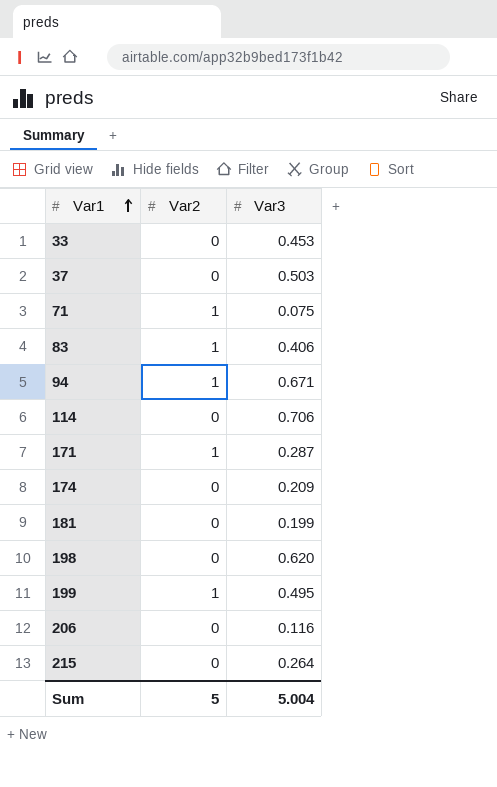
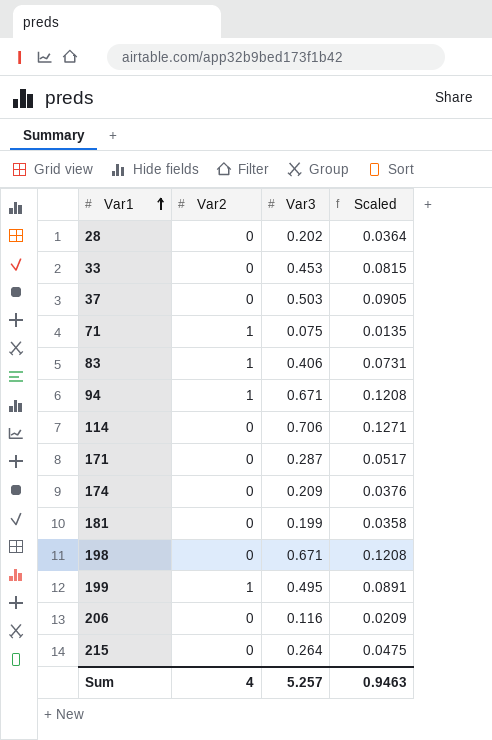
column Scaled | formula: none -> [Var3] * 0.18
row 28: none -> 0 | 0.202 | 0.0364
171 | Var2: 1 -> 0
198 | Var3: 0.620 -> 0.671
Sum | Var2: 5 -> 4
Sum | Var3: 5.004 -> 5.257

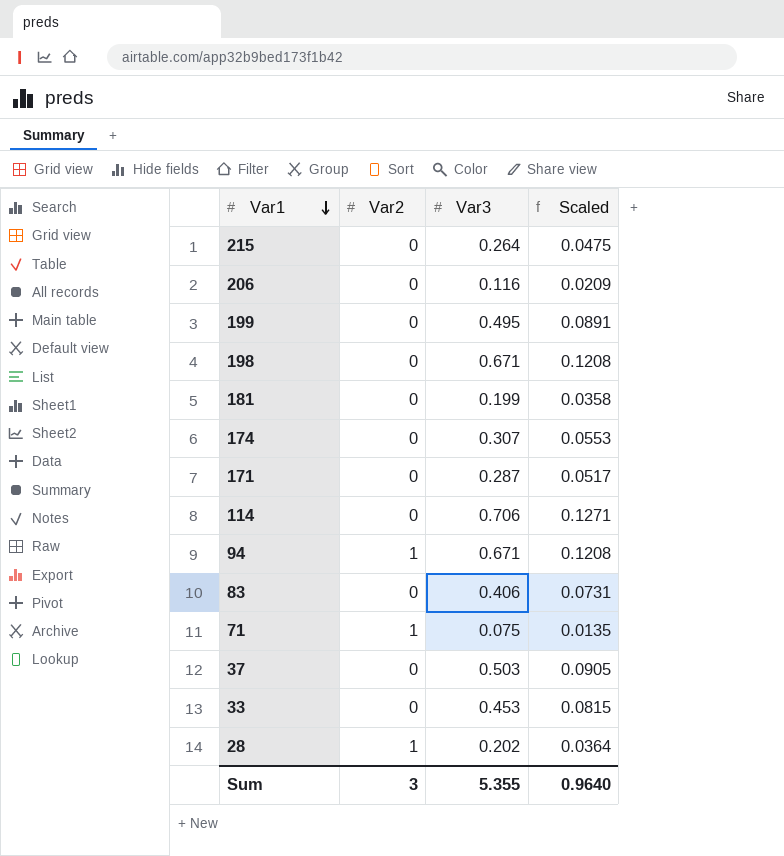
row order: Var1 ascending -> Var1 descending
199 | Var2: 1 -> 0
174 | Var3: 0.209 -> 0.307
174 | Scaled: 0.0376 -> 0.0553
83 | Var2: 1 -> 0
28 | Var2: 0 -> 1
Sum | Var2: 4 -> 3
Sum | Var3: 5.257 -> 5.355
Sum | Scaled: 0.9463 -> 0.9640

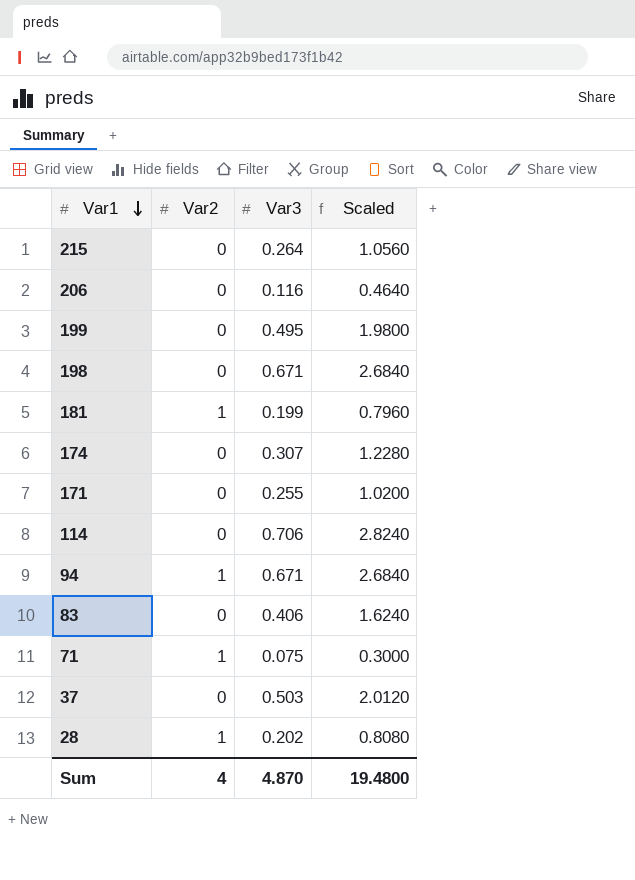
column Scaled | formula: [Var3] * 0.18 -> [Var3] * 4
row 33: 0 | 0.453 | 0.0815 -> none
181 | Var2: 0 -> 1
171 | Var3: 0.287 -> 0.255
Sum | Var2: 3 -> 4
Sum | Var3: 5.355 -> 4.870
Sum | Scaled: 0.9640 -> 19.4800

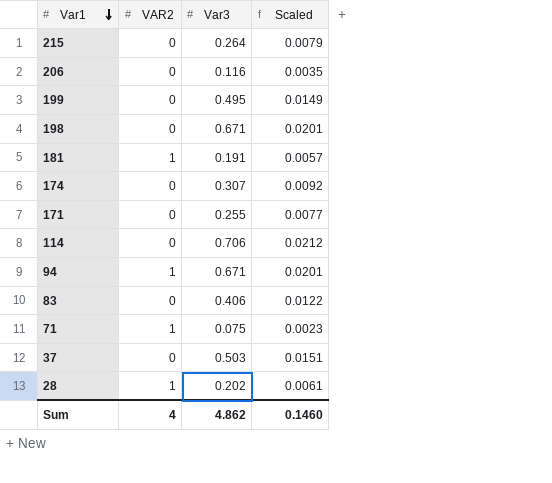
column name: Var2 -> VAR2
column Scaled | formula: [Var3] * 4 -> [Var3] * 0.03
181 | Var3: 0.199 -> 0.191
Sum | Var3: 4.870 -> 4.862
Sum | Scaled: 19.4800 -> 0.1460

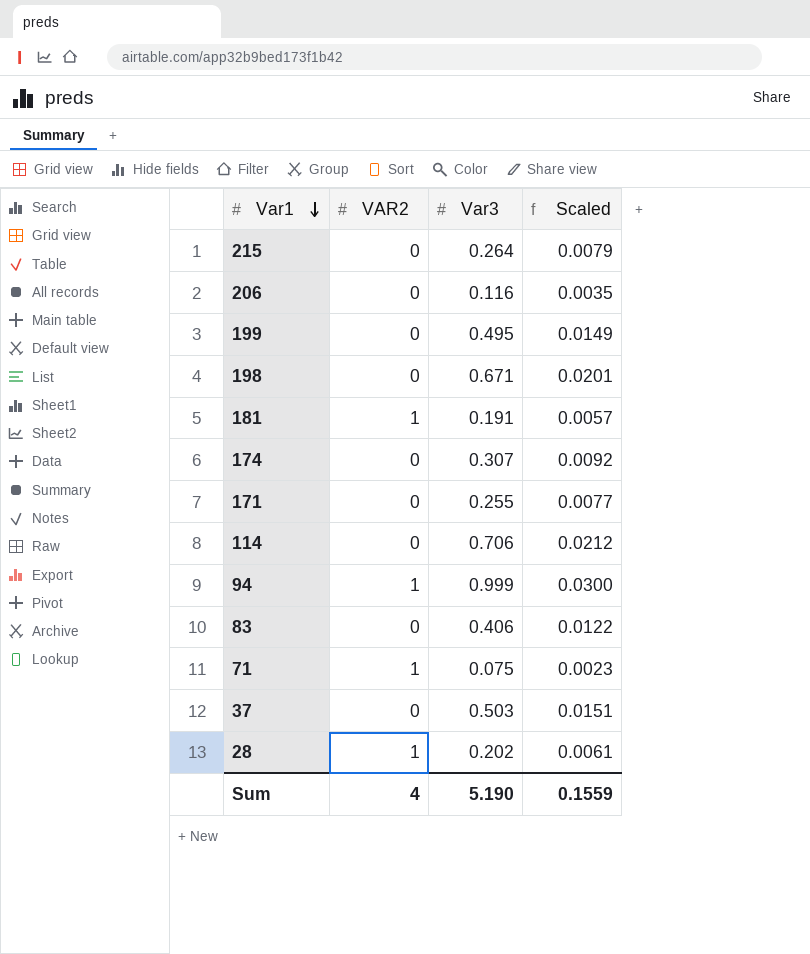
94 | Var3: 0.671 -> 0.999
94 | Scaled: 0.0201 -> 0.0300
Sum | Var3: 4.862 -> 5.190
Sum | Scaled: 0.1460 -> 0.1559

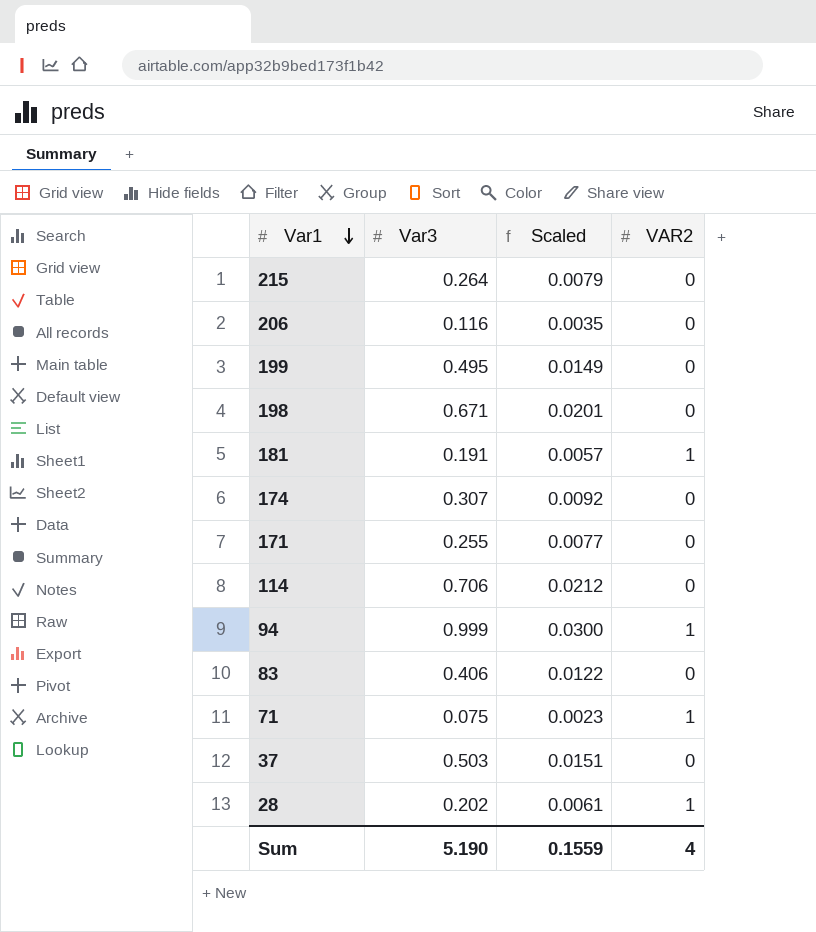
column VAR2 | position: 2 -> 4

